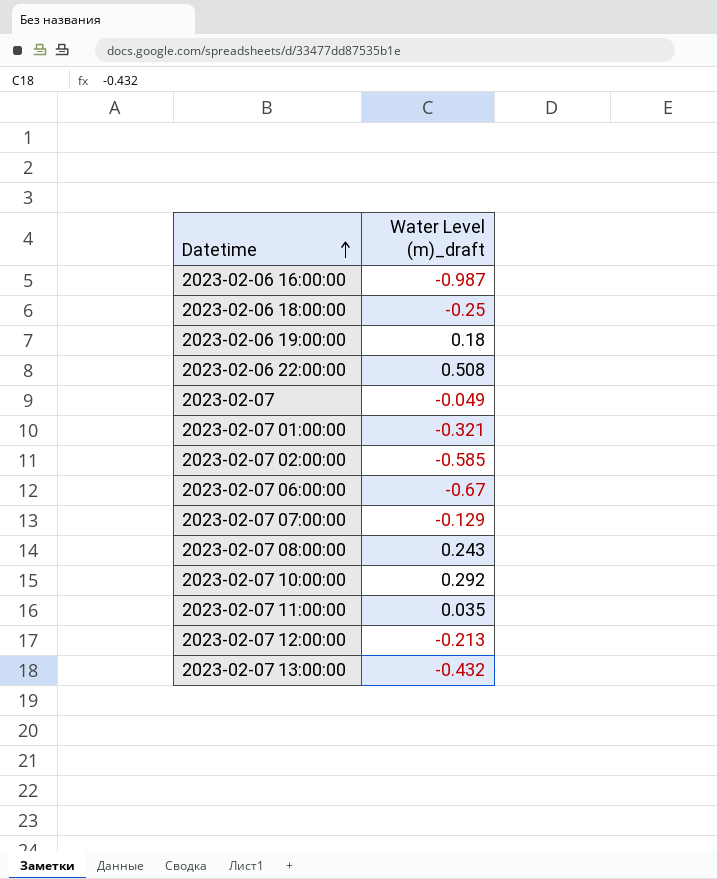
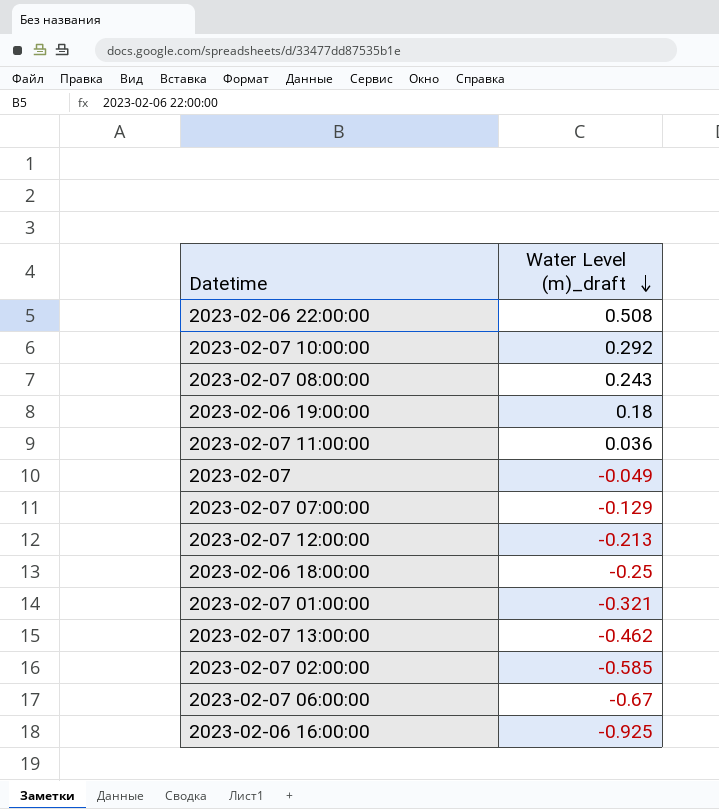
row order: Datetime ascending -> Water Level (m)_draft descending
2023-02-07 11:00:00 | Water Level (m)_draft: 0.035 -> 0.036
2023-02-07 13:00:00 | Water Level (m)_draft: -0.432 -> -0.462
2023-02-06 16:00:00 | Water Level (m)_draft: -0.987 -> -0.925

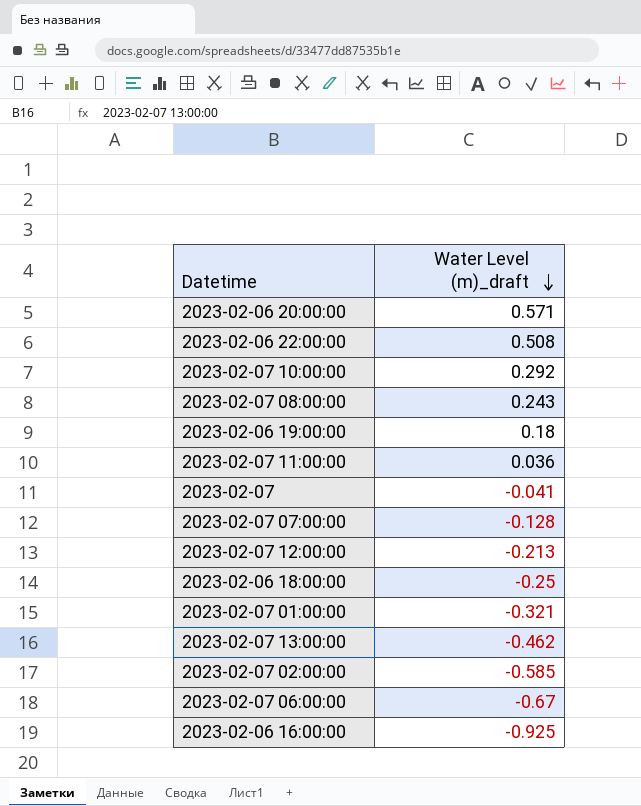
row 2023-02-06 20:00:00: none -> 0.571
2023-02-07 | Water Level (m)_draft: -0.049 -> -0.041
2023-02-07 07:00:00 | Water Level (m)_draft: -0.129 -> -0.128

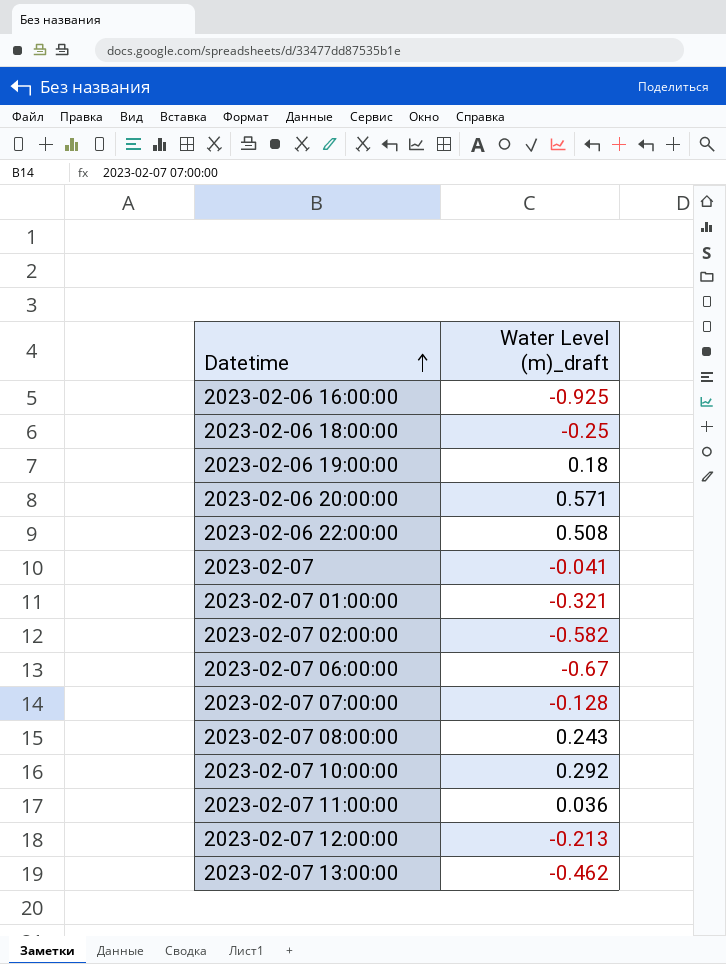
row order: Water Level (m)_draft descending -> Datetime ascending
2023-02-07 02:00:00 | Water Level (m)_draft: -0.585 -> -0.582

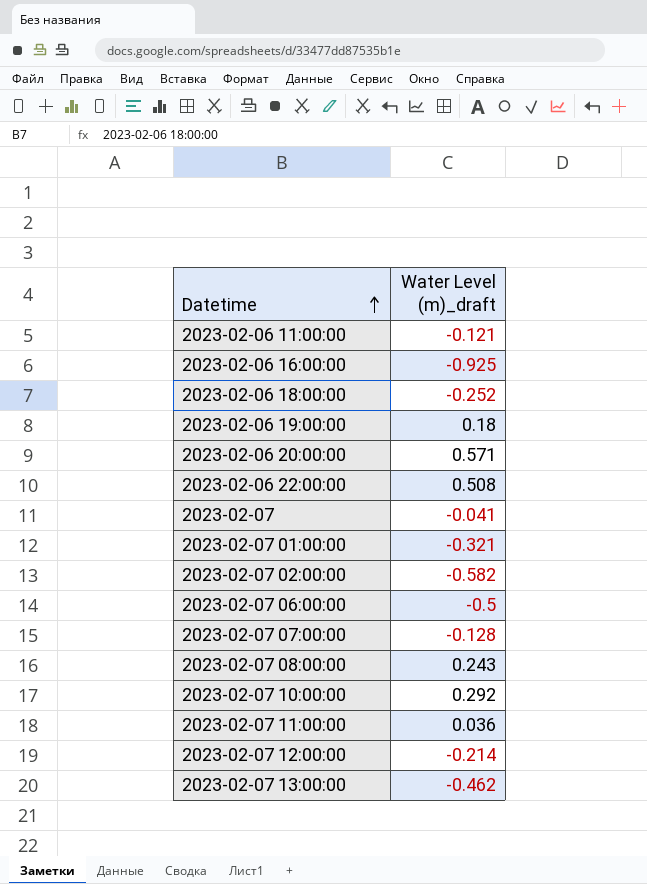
row 2023-02-06 11:00:00: none -> -0.121
2023-02-06 18:00:00 | Water Level (m)_draft: -0.25 -> -0.252
2023-02-07 06:00:00 | Water Level (m)_draft: -0.67 -> -0.5
2023-02-07 12:00:00 | Water Level (m)_draft: -0.213 -> -0.214

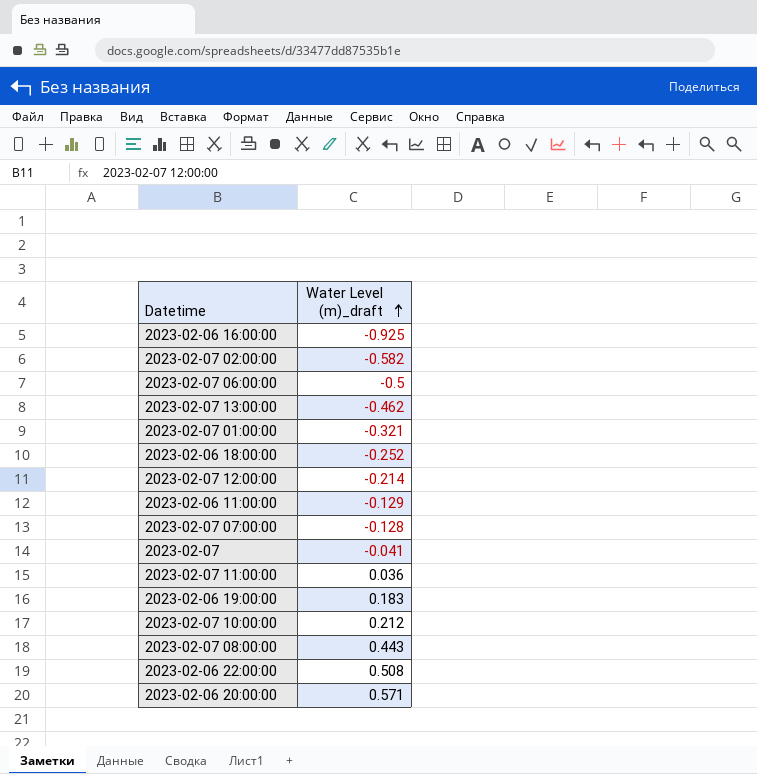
row order: Datetime ascending -> Water Level (m)_draft ascending
2023-02-06 11:00:00 | Water Level (m)_draft: -0.121 -> -0.129
2023-02-06 19:00:00 | Water Level (m)_draft: 0.18 -> 0.183
2023-02-07 10:00:00 | Water Level (m)_draft: 0.292 -> 0.212
2023-02-07 08:00:00 | Water Level (m)_draft: 0.243 -> 0.443

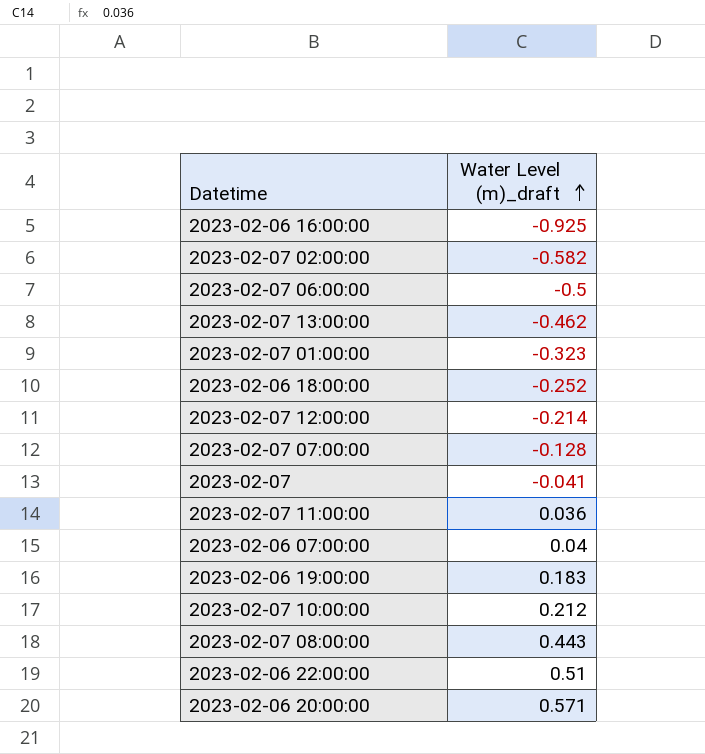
row 2023-02-06 11:00:00: -0.129 -> none
2023-02-07 01:00:00 | Water Level (m)_draft: -0.321 -> -0.323
row 2023-02-06 07:00:00: none -> 0.04
2023-02-06 22:00:00 | Water Level (m)_draft: 0.508 -> 0.51

